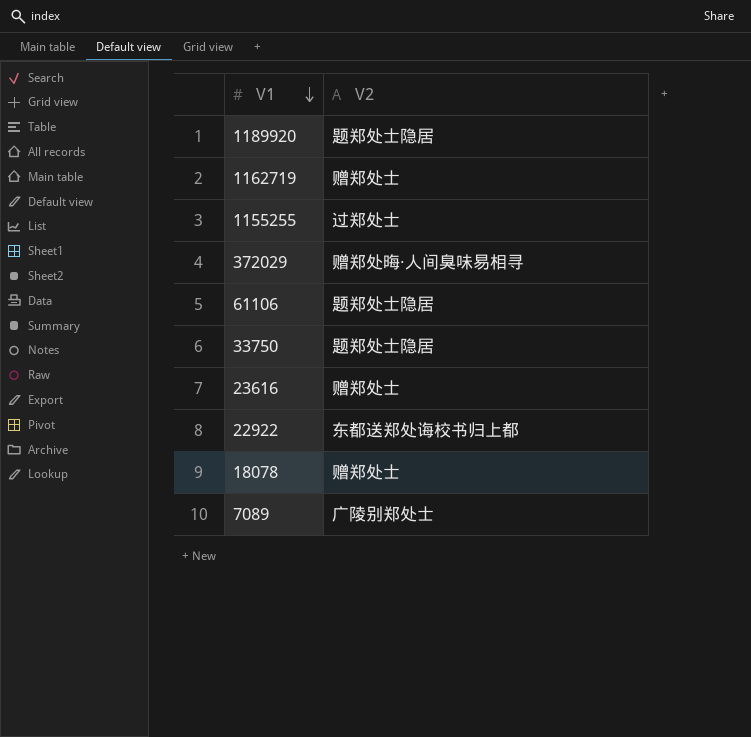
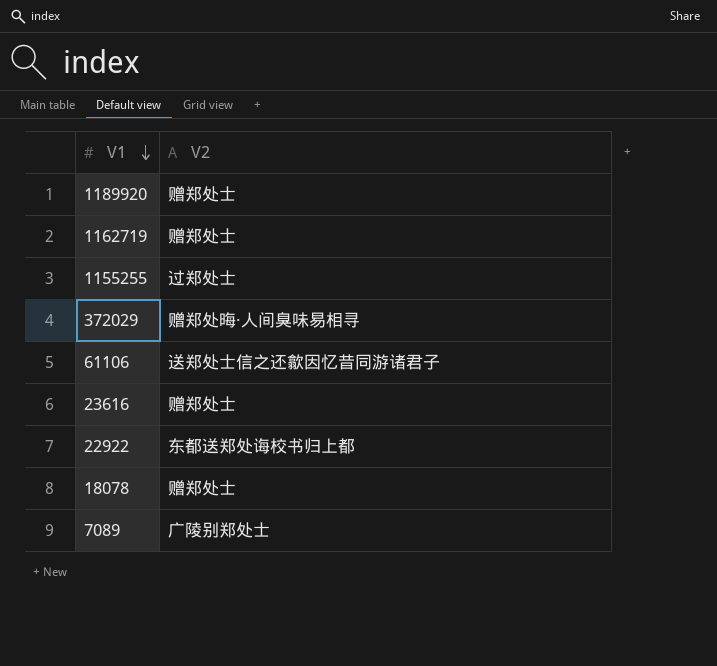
row 33750: 题郑处士隐居 -> none
1189920 | V2: 题郑处士隐居 -> 赠郑处士
61106 | V2: 题郑处士隐居 -> 送郑处士信之还歙因忆昔同游诸君子

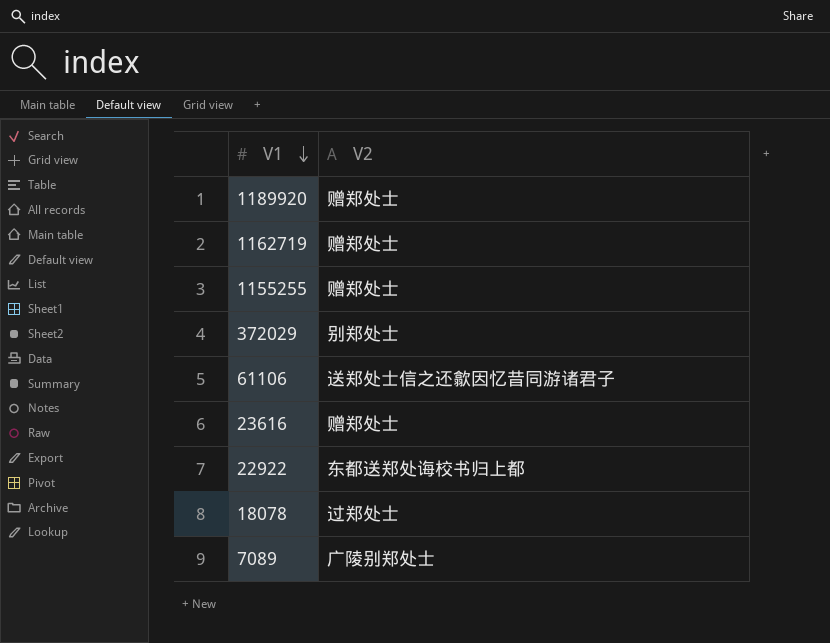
1155255 | V2: 过郑处士 -> 赠郑处士
372029 | V2: 赠郑处晦·人间臭味易相寻 -> 别郑处士
18078 | V2: 赠郑处士 -> 过郑处士

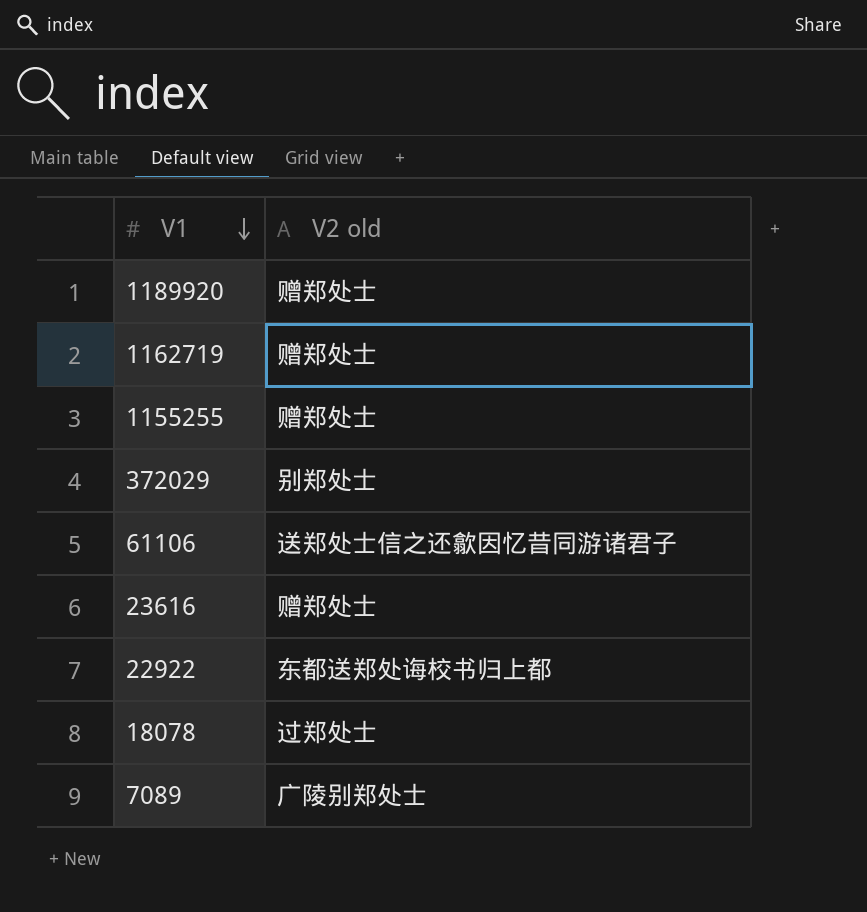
column name: V2 -> V2 old

